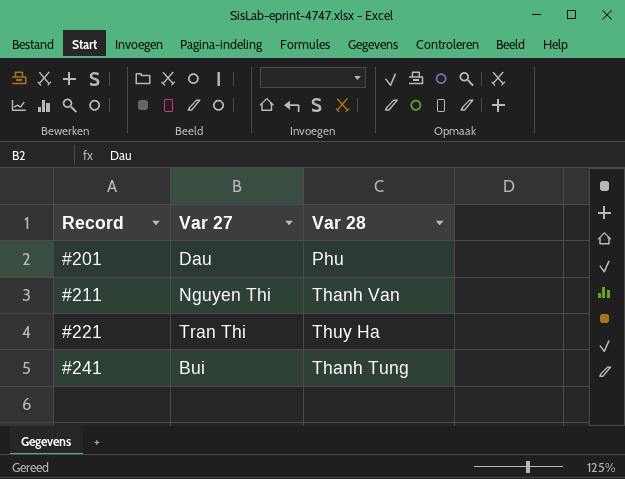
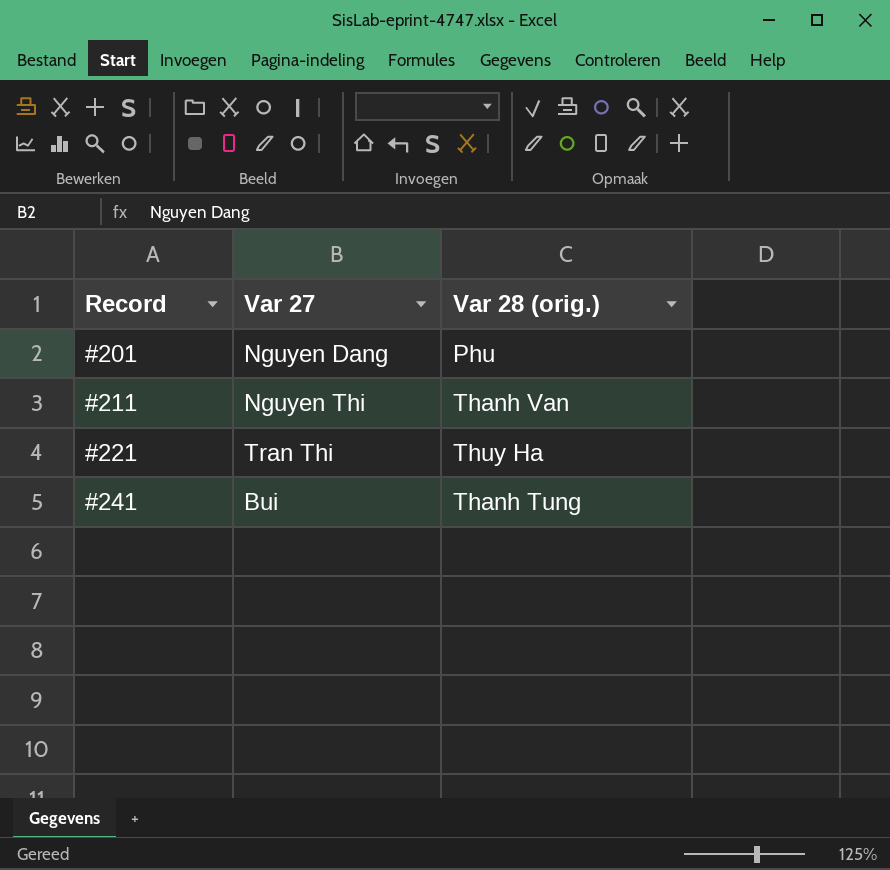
column name: Var 28 -> Var 28 (orig.)
#201 | Var 27: Dau -> Nguyen Dang

